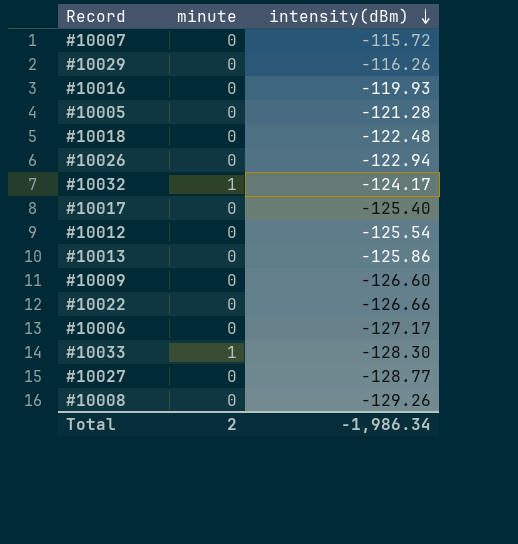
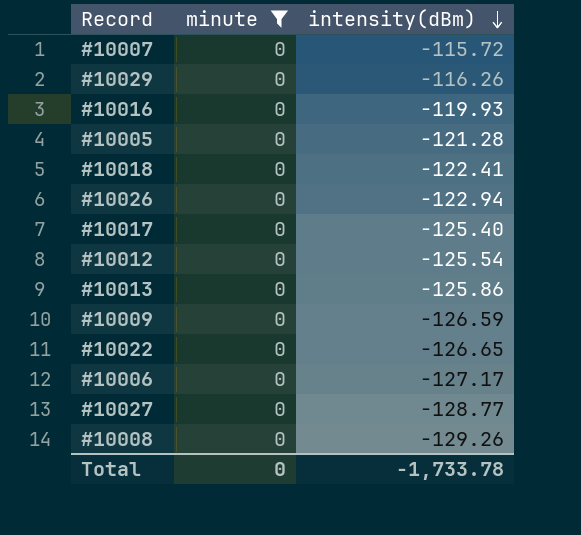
filter: none -> minute = 0
#10018 | intensity(dBm): -122.48 -> -122.41
#10009 | intensity(dBm): -126.60 -> -126.59
#10022 | intensity(dBm): -126.66 -> -126.65
Total | minute: 2 -> 0
Total | intensity(dBm): -1,986.34 -> -1,733.78

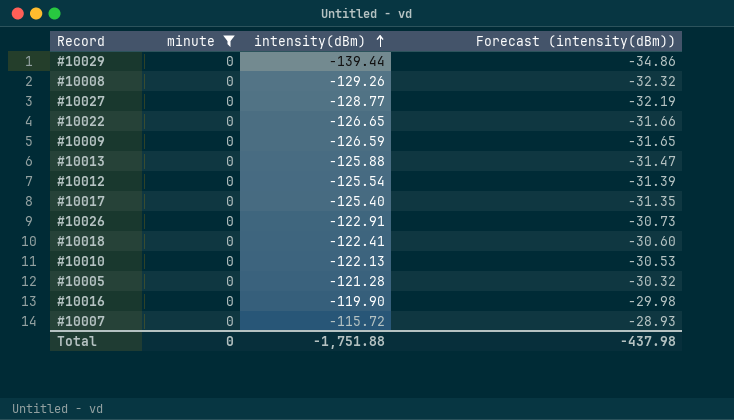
row order: intensity(dBm) descending -> intensity(dBm) ascending
column Forecast (intensity(dBm)) | formula: none -> [intensity(dBm)] * 0.25
row #10006: 0 | -127.17 -> none
#10029 | intensity(dBm): -116.26 -> -139.44
#10013 | intensity(dBm): -125.86 -> -125.88
#10026 | intensity(dBm): -122.94 -> -122.91
row #10010: none -> 0 | -122.13 | -30.53
#10016 | intensity(dBm): -119.93 -> -119.90
Total | intensity(dBm): -1,733.78 -> -1,751.88

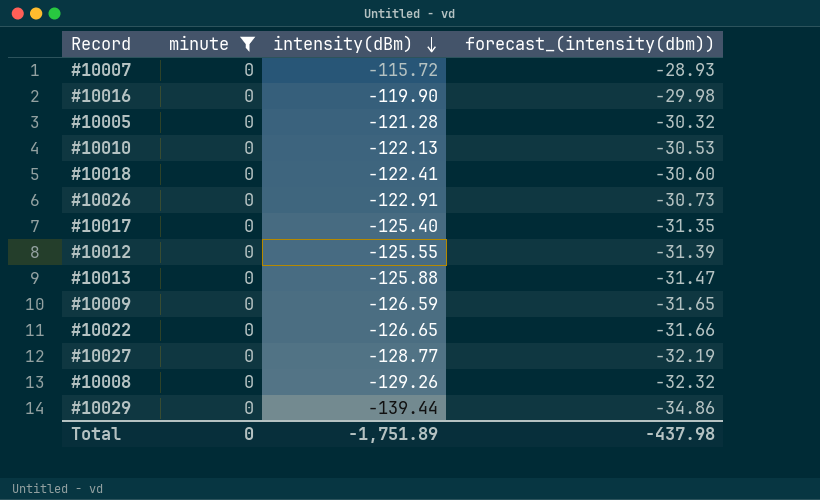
row order: intensity(dBm) ascending -> intensity(dBm) descending
column name: Forecast (intensity(dBm)) -> forecast_(intensity(dbm))
#10012 | intensity(dBm): -125.54 -> -125.55
Total | intensity(dBm): -1,751.88 -> -1,751.89

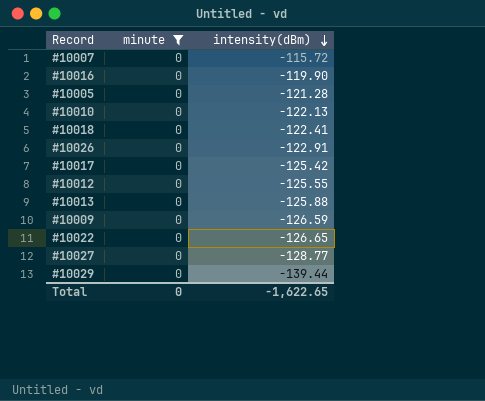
column forecast_(intensity(dbm)) | formula: [intensity(dBm)] * 0.25 -> none
row #10008: 0 | -129.26 | -32.32 -> none
#10017 | intensity(dBm): -125.40 -> -125.42
Total | intensity(dBm): -1,751.89 -> -1,622.65

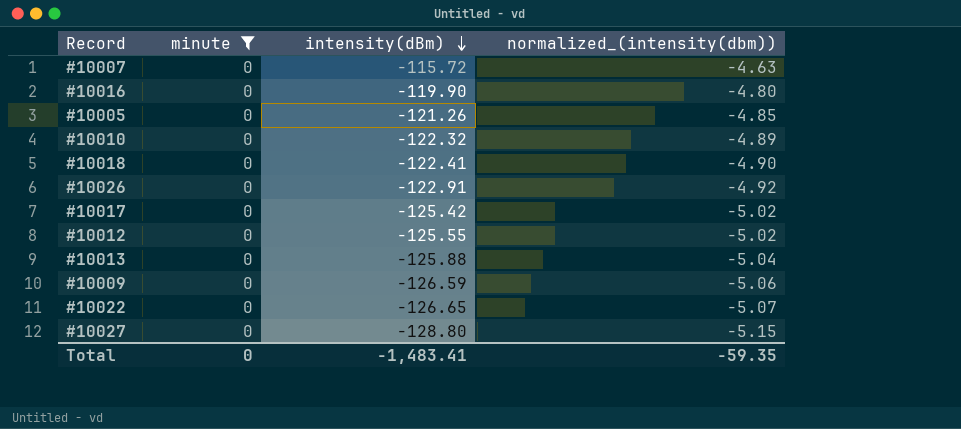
column normalized_(intensity(dbm)) | formula: none -> [intensity(dBm)] * 0.04
row #10029: 0 | -139.44 -> none
#10005 | intensity(dBm): -121.28 -> -121.26
#10010 | intensity(dBm): -122.13 -> -122.32
#10027 | intensity(dBm): -128.77 -> -128.80
Total | intensity(dBm): -1,622.65 -> -1,483.41

